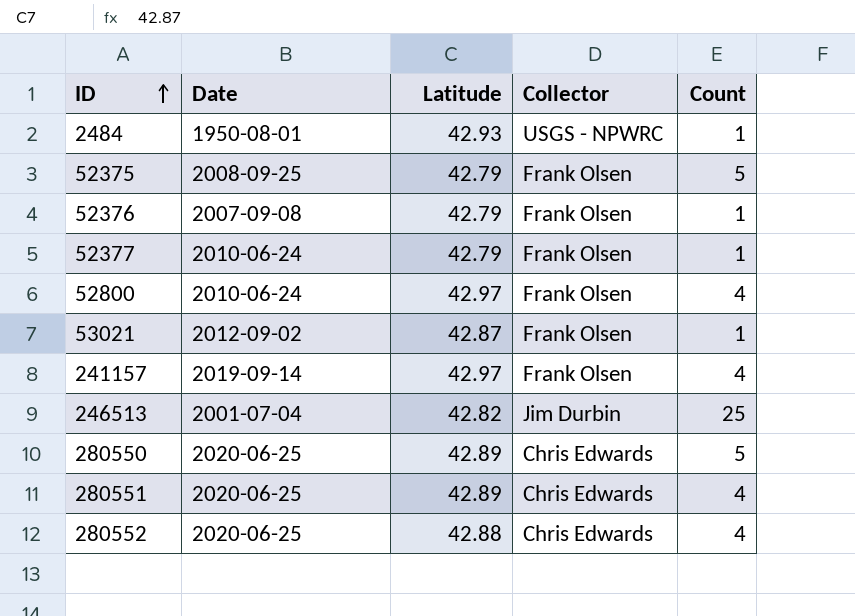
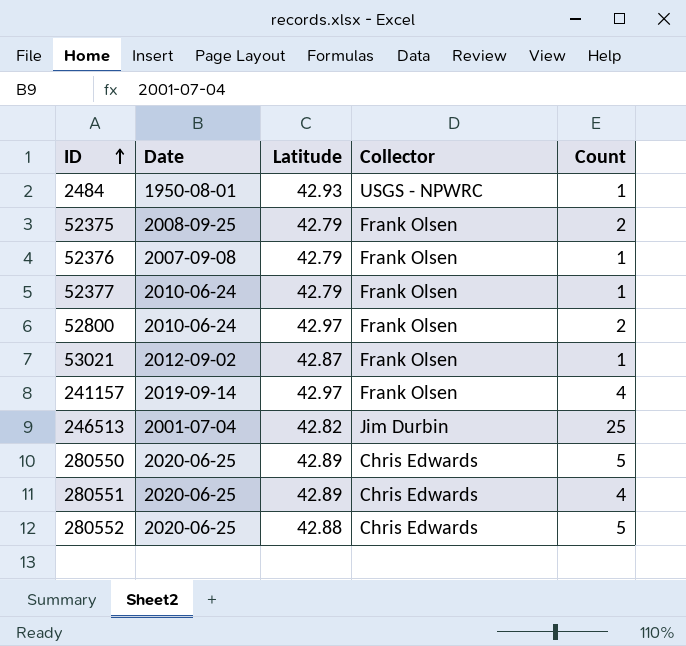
52375 | Count: 5 -> 2
52800 | Count: 4 -> 2
280552 | Count: 4 -> 5

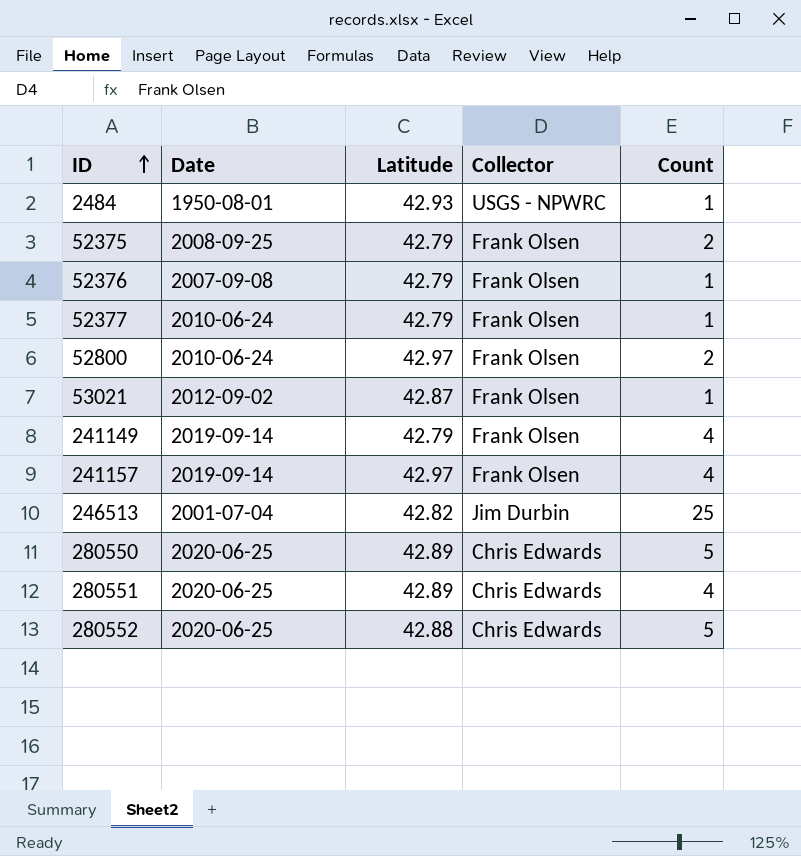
row 241149: none -> 2019-09-14 | 42.79 | Frank Olsen | 4

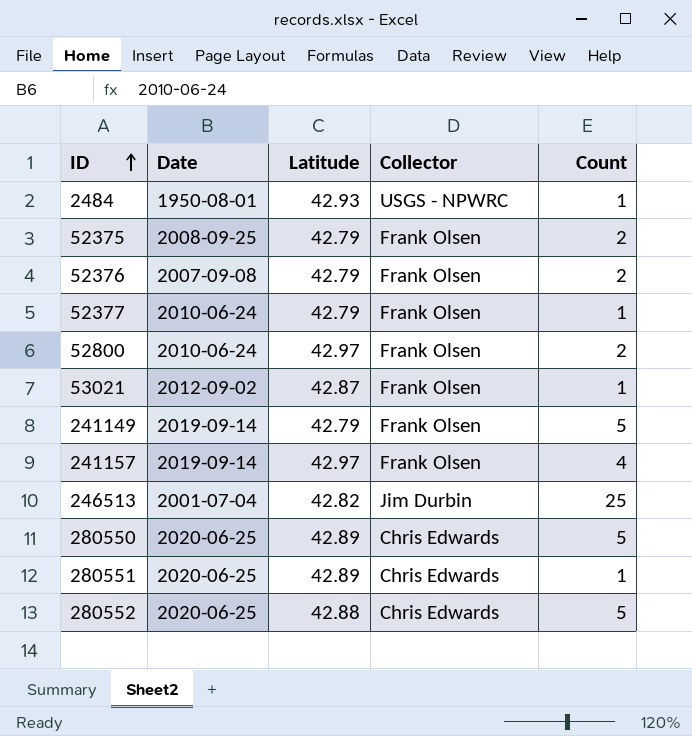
52376 | Count: 1 -> 2
241149 | Count: 4 -> 5
280551 | Count: 4 -> 1

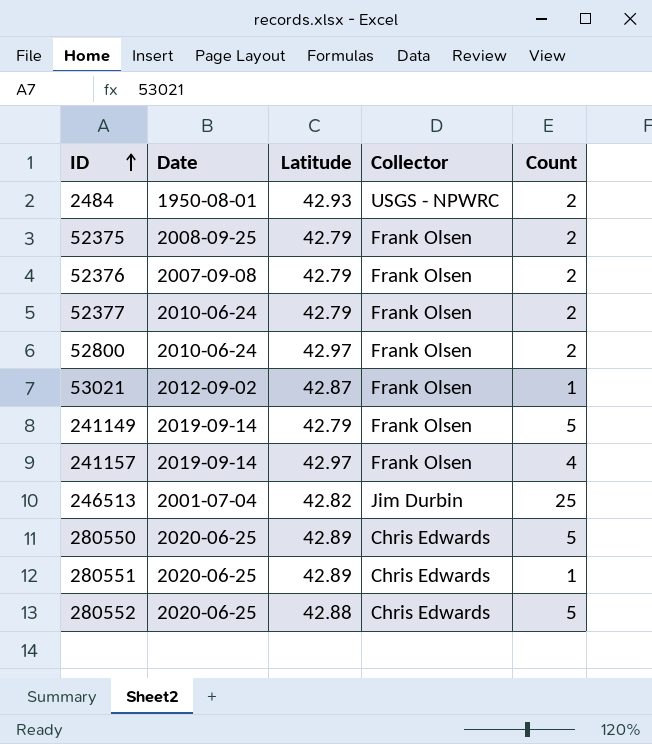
2484 | Count: 1 -> 2
52377 | Count: 1 -> 2

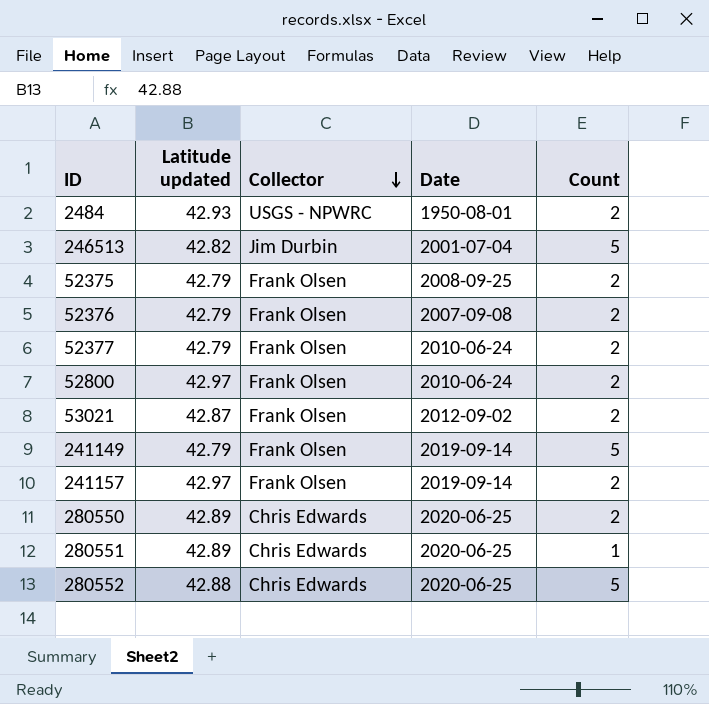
row order: ID ascending -> Collector descending
column name: Latitude -> Latitude updated
column Date | position: 2 -> 4
246513 | Count: 25 -> 5
53021 | Count: 1 -> 2
241157 | Count: 4 -> 2
280550 | Count: 5 -> 2

